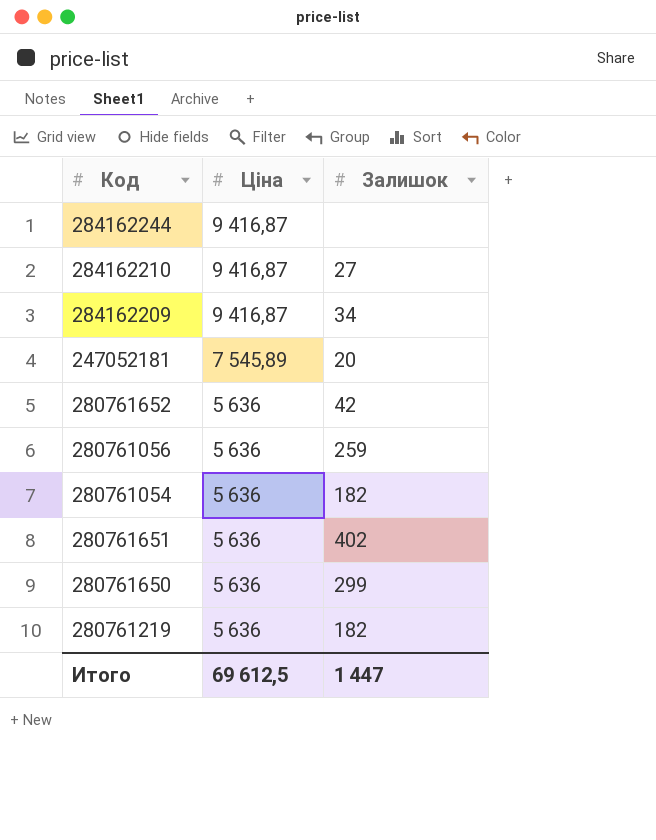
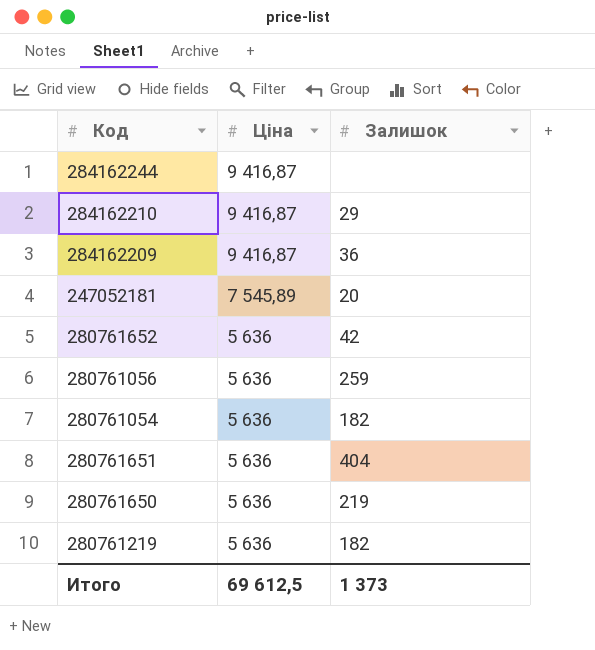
284162210 | Залишок: 27 -> 29
284162209 | Залишок: 34 -> 36
280761651 | Залишок: 402 -> 404
280761650 | Залишок: 299 -> 219
Итого | Залишок: 1 447 -> 1 373

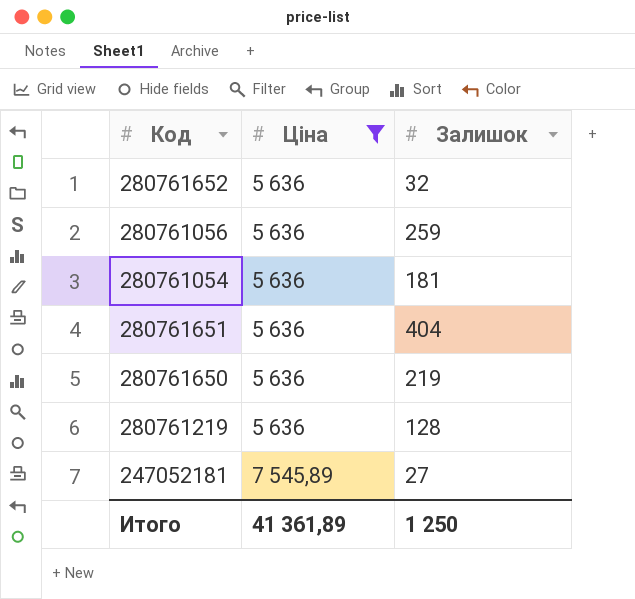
filter: none -> Ціна != 9 416,87
row order: Ціна descending -> Ціна ascending
280761652 | Залишок: 42 -> 32
280761054 | Залишок: 182 -> 181
280761219 | Залишок: 182 -> 128
247052181 | Залишок: 20 -> 27
Итого | Ціна: 69 612,5 -> 41 361,89
Итого | Залишок: 1 373 -> 1 250

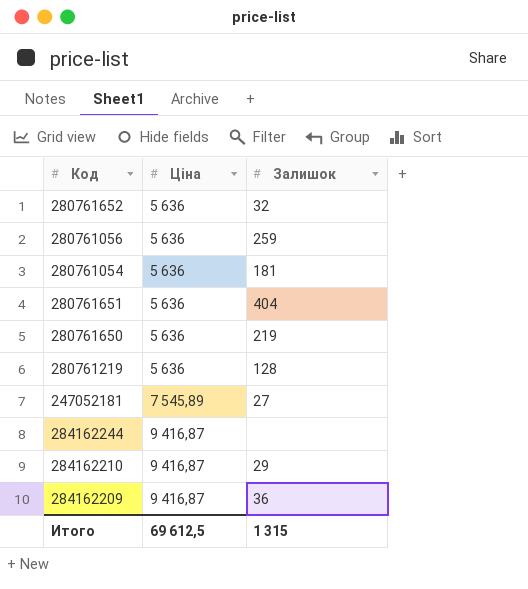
filter: Ціна != 9 416,87 -> none
Итого | Ціна: 41 361,89 -> 69 612,5
Итого | Залишок: 1 250 -> 1 315

